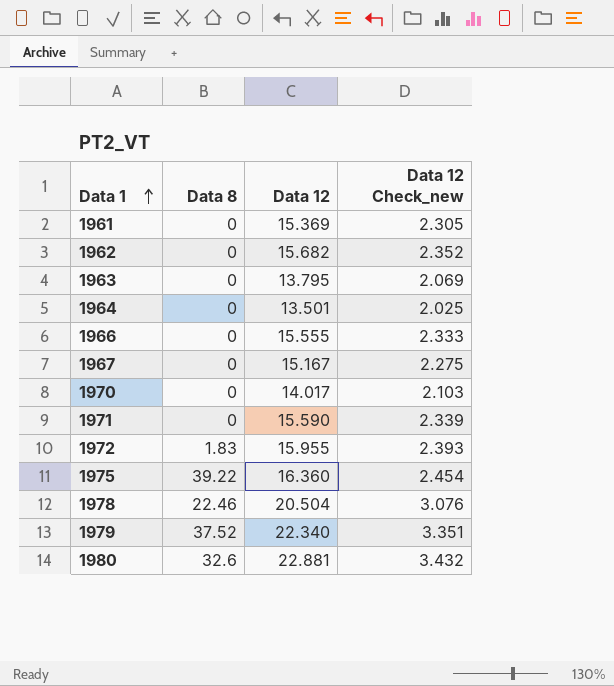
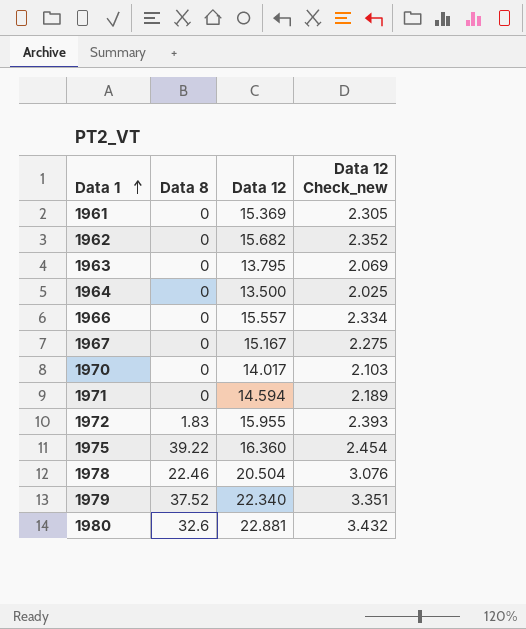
1964 | Data 12: 13.501 -> 13.500
1966 | Data 12: 15.555 -> 15.557
1966 | Data 12 Check_new: 2.333 -> 2.334
1971 | Data 12: 15.590 -> 14.594
1971 | Data 12 Check_new: 2.339 -> 2.189

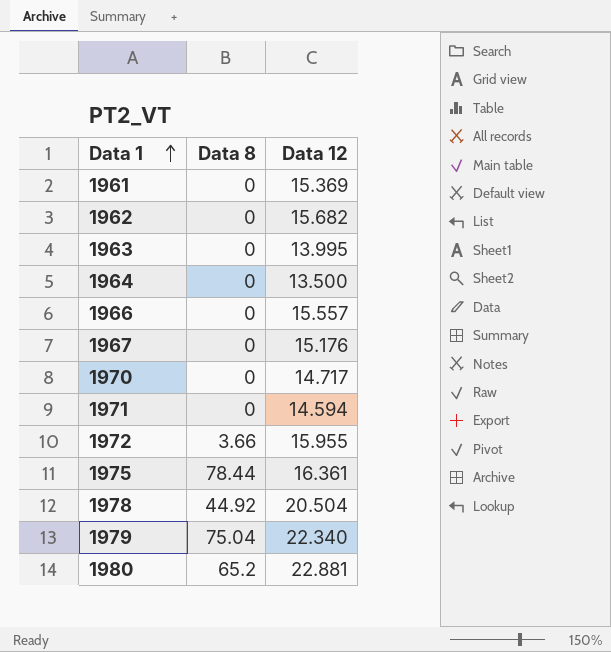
column Data 12 Check_new | formula: [Data 12] * 0.15 -> none
1963 | Data 12: 13.795 -> 13.995
1967 | Data 12: 15.167 -> 15.176
1970 | Data 12: 14.017 -> 14.717
1972 | Data 8: 1.83 -> 3.66
1975 | Data 8: 39.22 -> 78.44
1975 | Data 12: 16.360 -> 16.361
1978 | Data 8: 22.46 -> 44.92
1979 | Data 8: 37.52 -> 75.04
1980 | Data 8: 32.6 -> 65.2

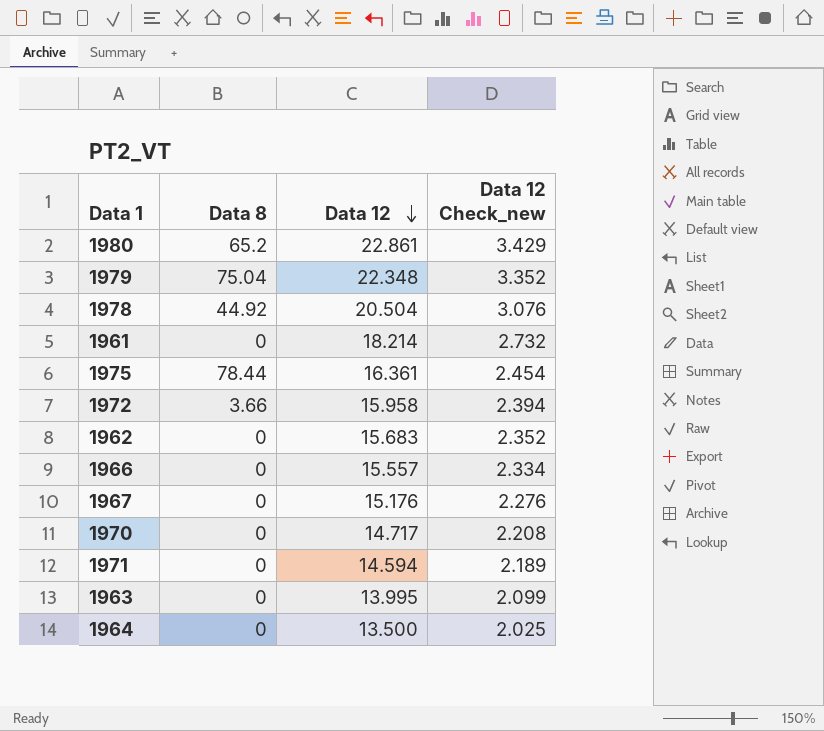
row order: Data 1 ascending -> Data 12 descending
column Data 12 Check_new | formula: none -> [Data 12] * 0.15
1980 | Data 12: 22.881 -> 22.861
1979 | Data 12: 22.340 -> 22.348
1961 | Data 12: 15.369 -> 18.214
1972 | Data 12: 15.955 -> 15.958
1962 | Data 12: 15.682 -> 15.683

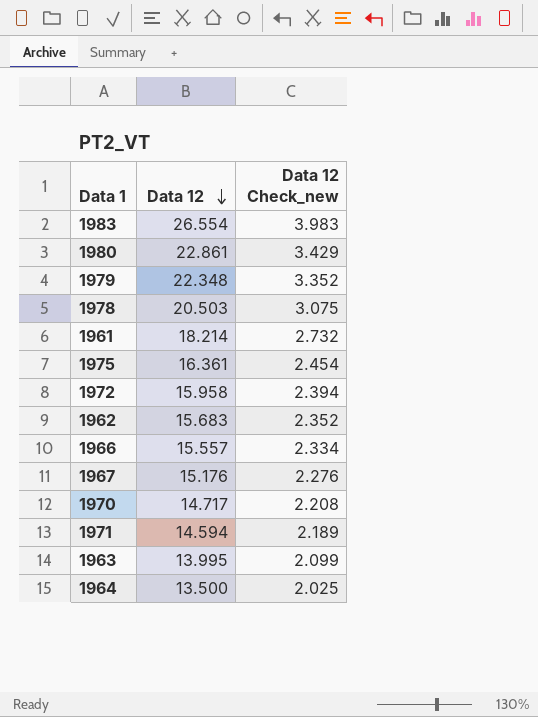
column Data 8 | position: 2 -> none
row 1983: none -> 26.554 | 3.983
1978 | Data 12: 20.504 -> 20.503
1978 | Data 12 Check_new: 3.076 -> 3.075

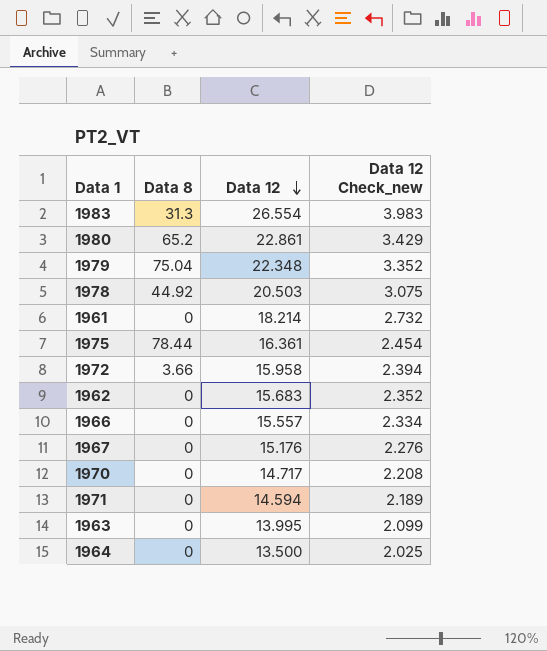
column Data 8 | position: none -> 2

